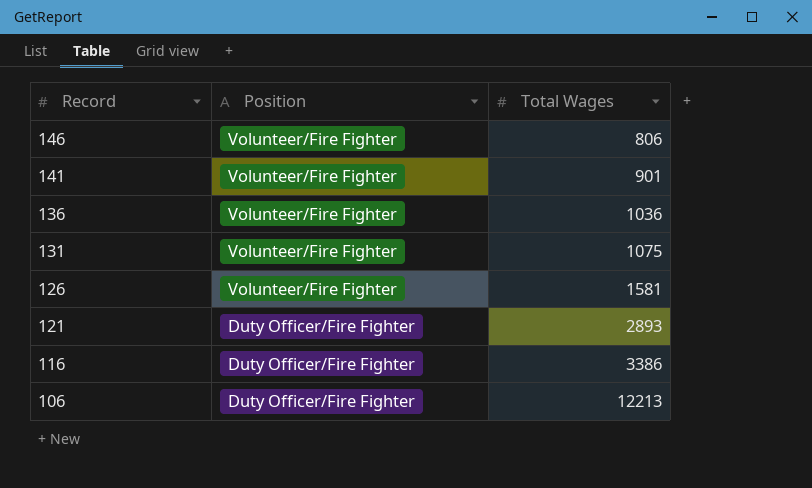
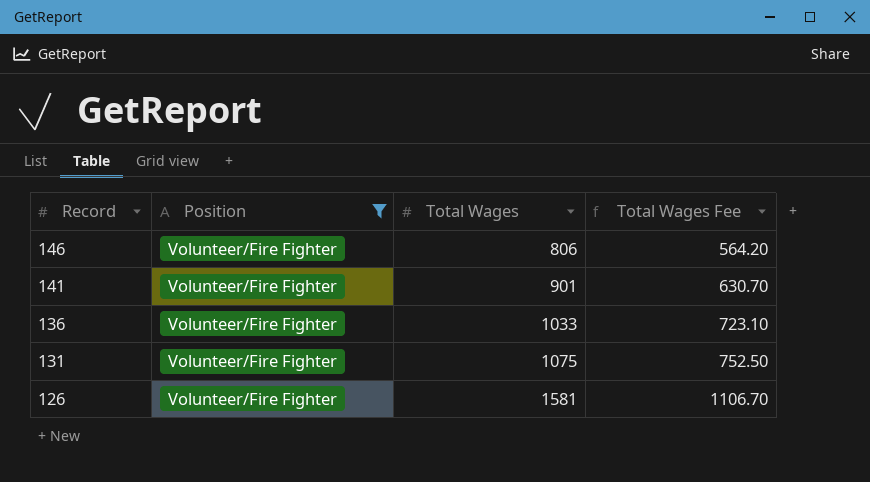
filter: none -> Position = Volunteer/Fire Fighter
column Total Wages Fee | formula: none -> [Total Wages] * 0.7
136 | Total Wages: 1036 -> 1033

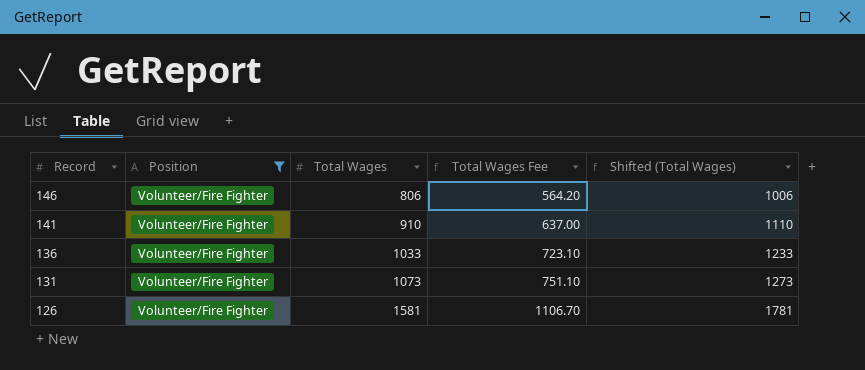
column Shifted (Total Wages) | formula: none -> [Total Wages] + 200
141 | Total Wages: 901 -> 910
141 | Total Wages Fee: 630.70 -> 637.00
131 | Total Wages: 1075 -> 1073
131 | Total Wages Fee: 752.50 -> 751.10

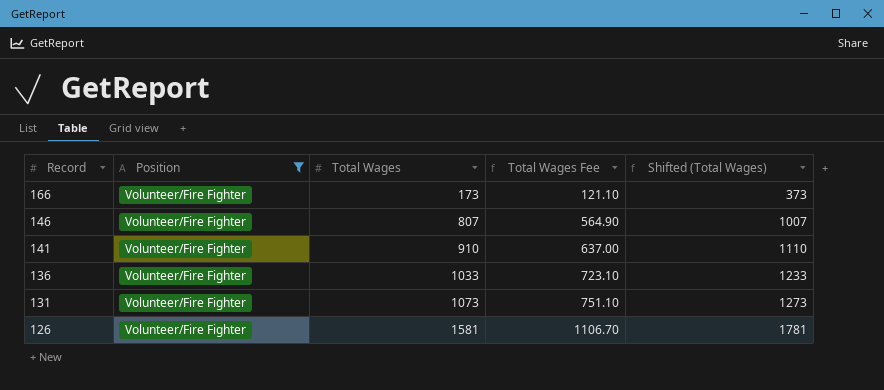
row 166: none -> Volunteer/Fire Fighter | 173 | 121.10 | 373
146 | Total Wages: 806 -> 807
146 | Total Wages Fee: 564.20 -> 564.90
146 | Shifted (Total Wages): 1006 -> 1007

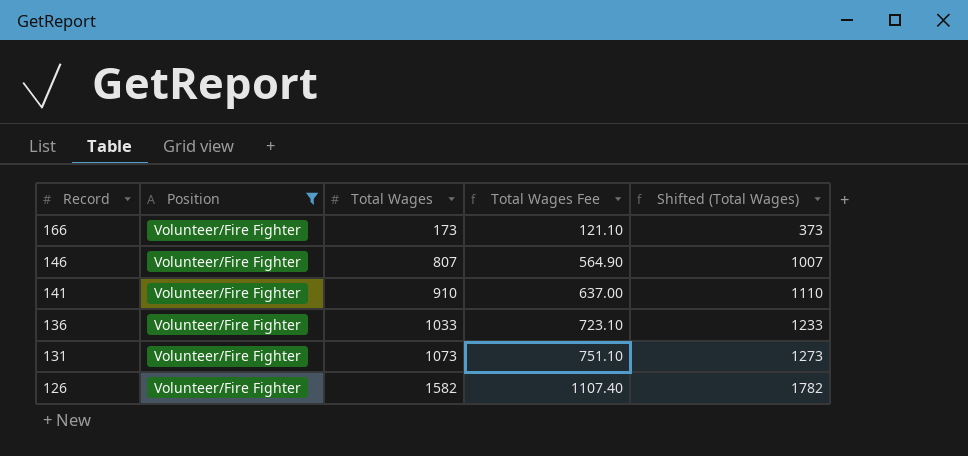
126 | Total Wages: 1581 -> 1582
126 | Total Wages Fee: 1106.70 -> 1107.40
126 | Shifted (Total Wages): 1781 -> 1782

